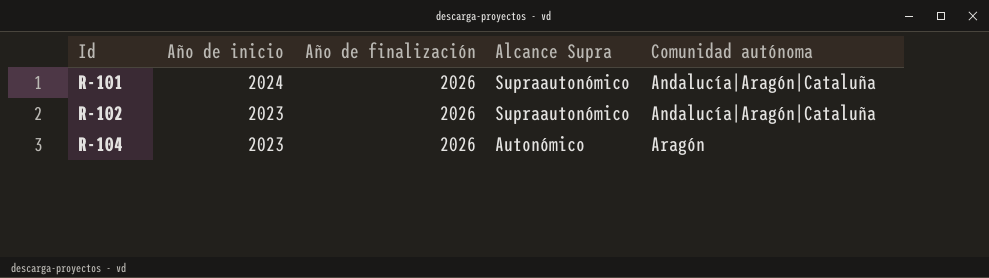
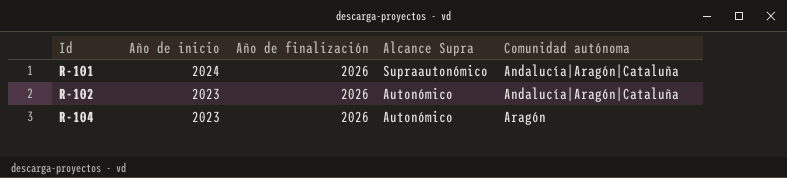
R-102 | Alcance Supra: Supraautonómico -> Autonómico

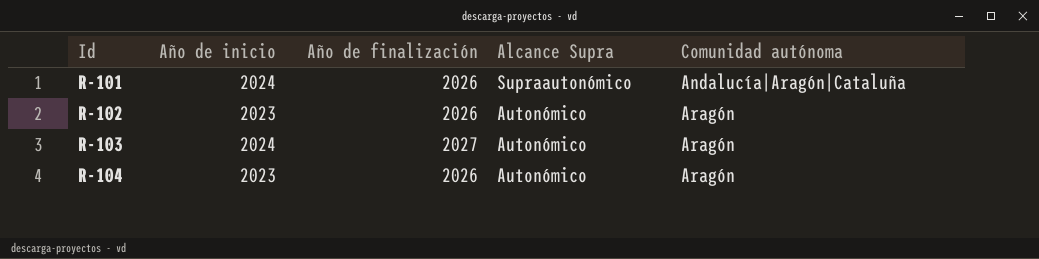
R-102 | Comunidad autónoma: Andalucía|Aragón|Cataluña -> Aragón
row R-103: none -> 2024 | 2027 | Autonómico | Aragón

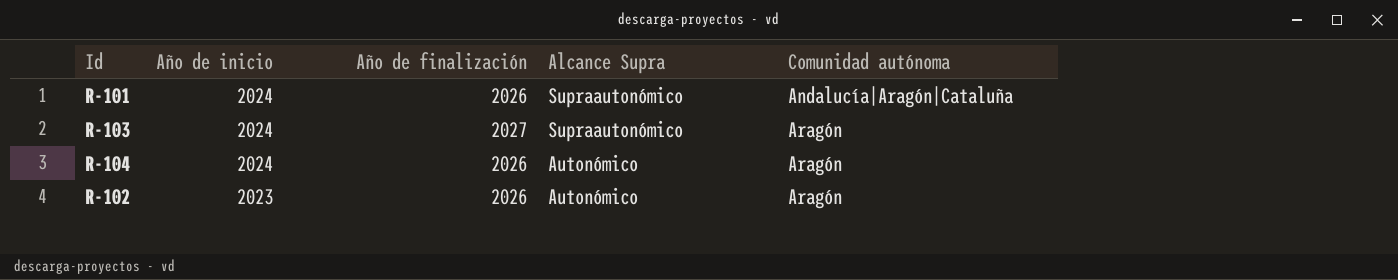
row order: Id ascending -> Año de inicio descending
R-103 | Alcance Supra: Autonómico -> Supraautonómico
R-104 | Año de inicio: 2023 -> 2024

